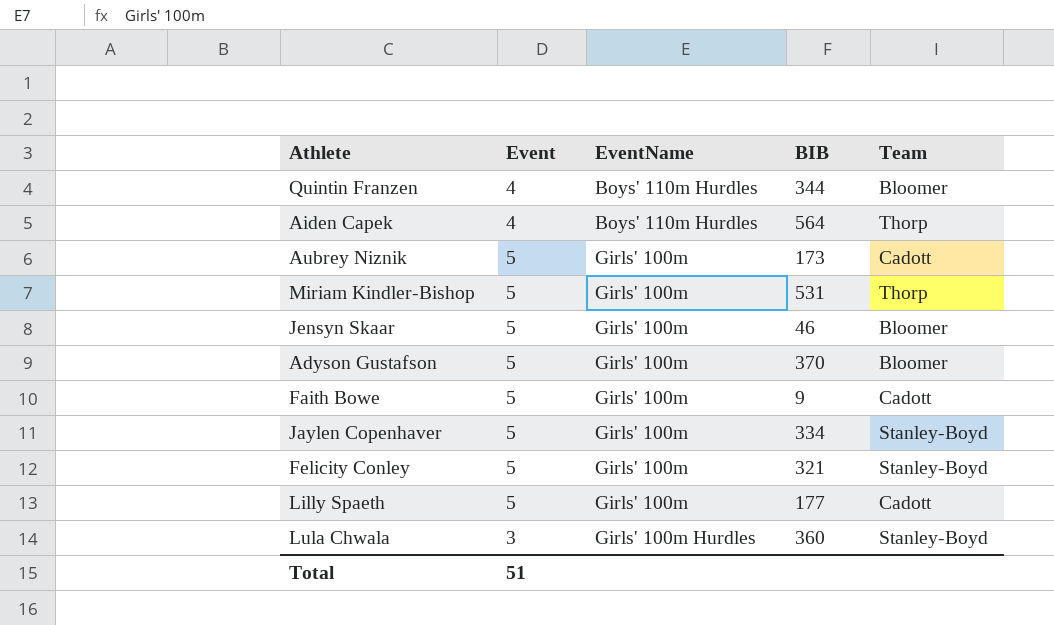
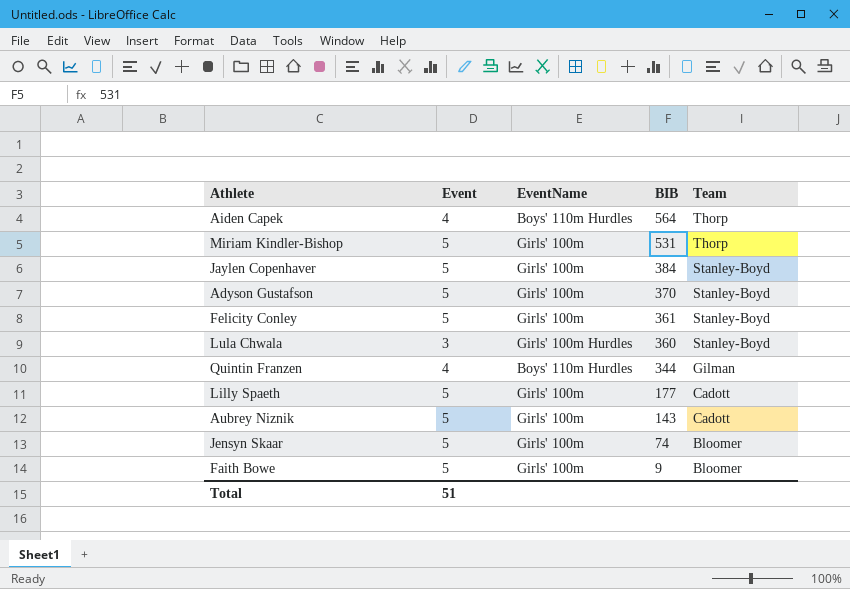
row order: EventName ascending -> BIB descending
Jaylen Copenhaver | BIB: 334 -> 384
Adyson Gustafson | Team: Bloomer -> Stanley-Boyd
Felicity Conley | BIB: 321 -> 361
Quintin Franzen | Team: Bloomer -> Gilman
Aubrey Niznik | BIB: 173 -> 143
Jensyn Skaar | BIB: 46 -> 74
Faith Bowe | Team: Cadott -> Bloomer

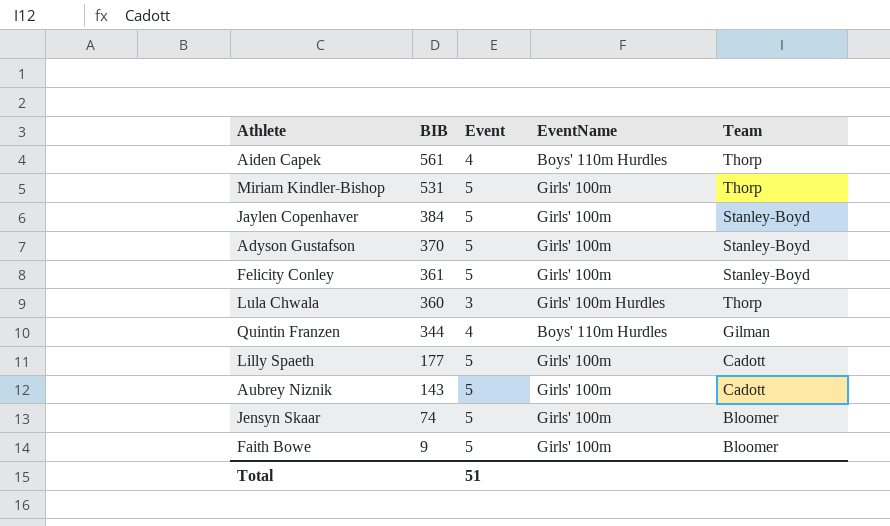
column BIB | position: 4 -> 2
Aiden Capek | BIB: 564 -> 561
Lula Chwala | Team: Stanley-Boyd -> Thorp

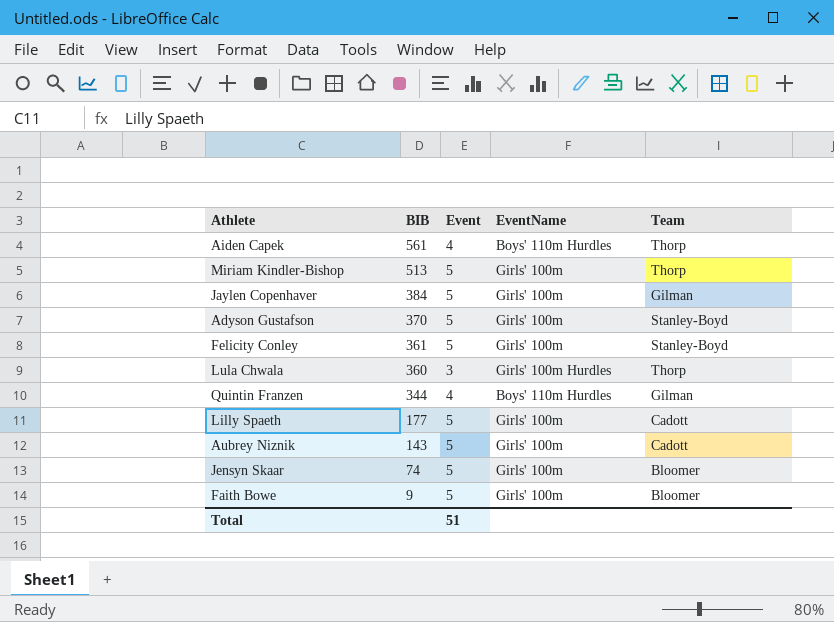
Miriam Kindler-Bishop | BIB: 531 -> 513
Jaylen Copenhaver | Team: Stanley-Boyd -> Gilman

